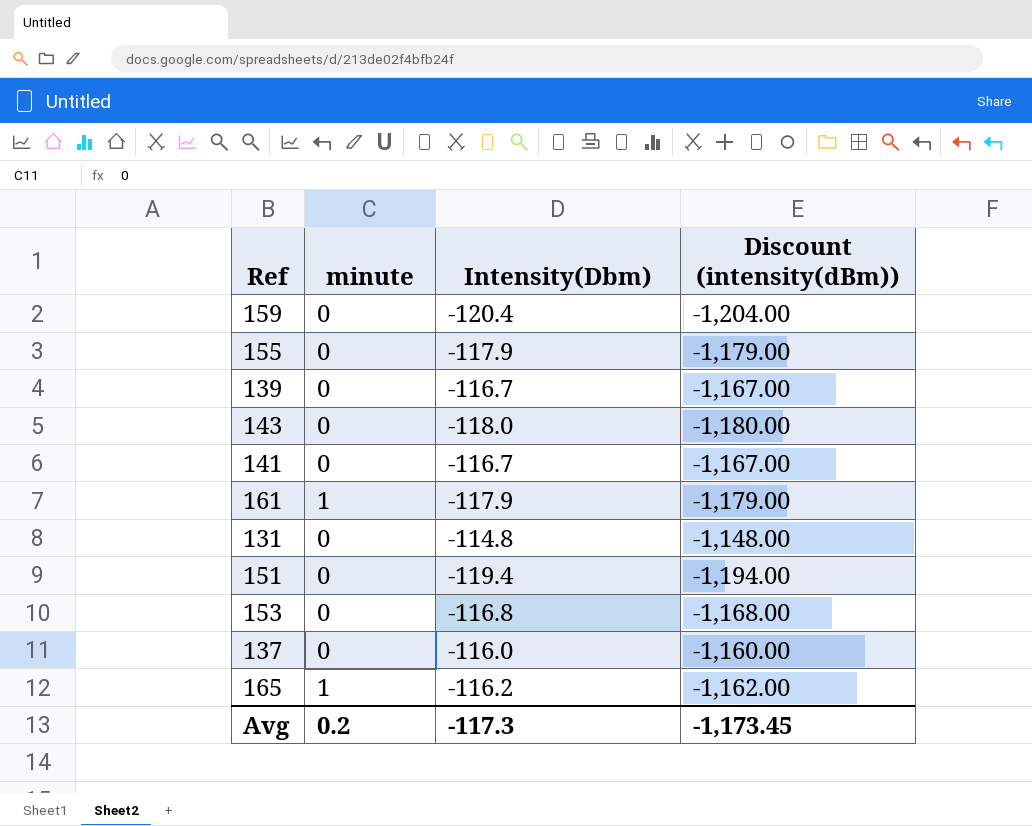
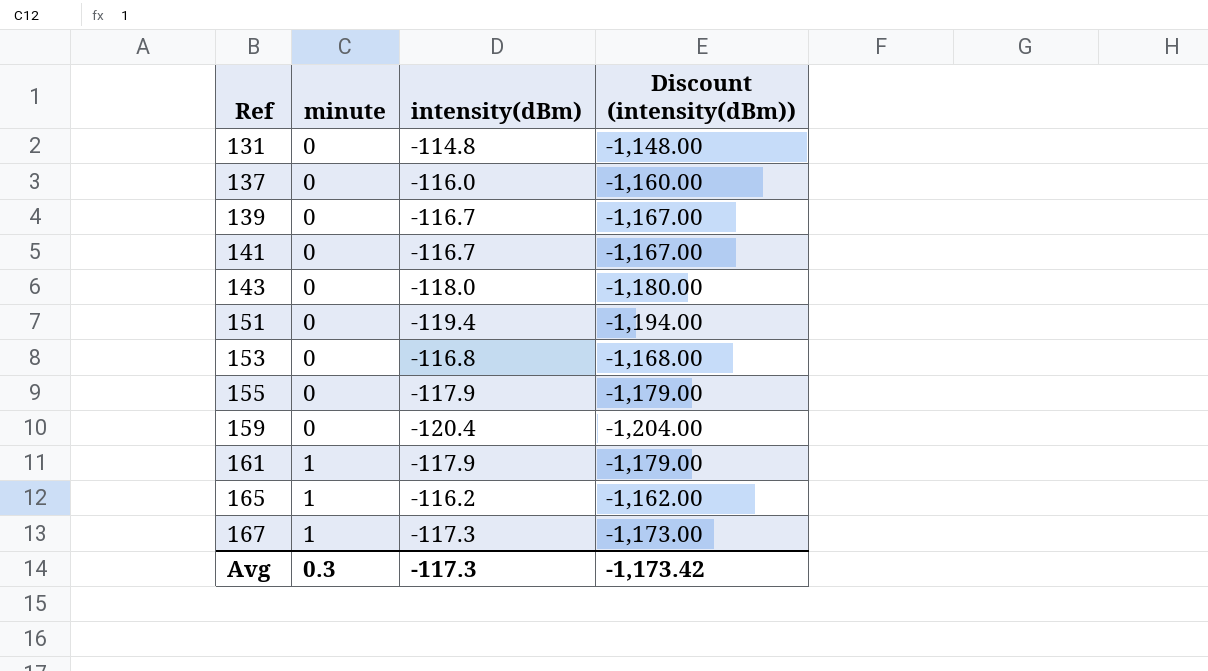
row order: none -> Ref ascending
column name: Intensity(Dbm) -> intensity(dBm)
row 167: none -> 1 | -117.3 | -1,173.00
Avg | minute: 0.2 -> 0.3
Avg | Discount (intensity(dBm)): -1,173.45 -> -1,173.42

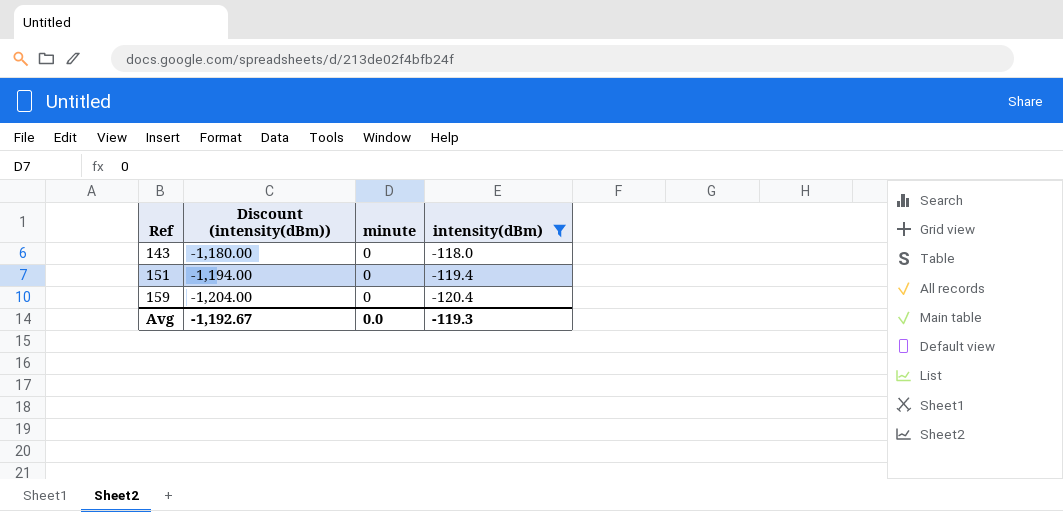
filter: none -> intensity(dBm) <= -118.0
column Discount (intensity(dBm)) | position: 4 -> 2
Avg | Discount (intensity(dBm)): -1,173.42 -> -1,192.67
Avg | minute: 0.3 -> 0.0
Avg | intensity(dBm): -117.3 -> -119.3

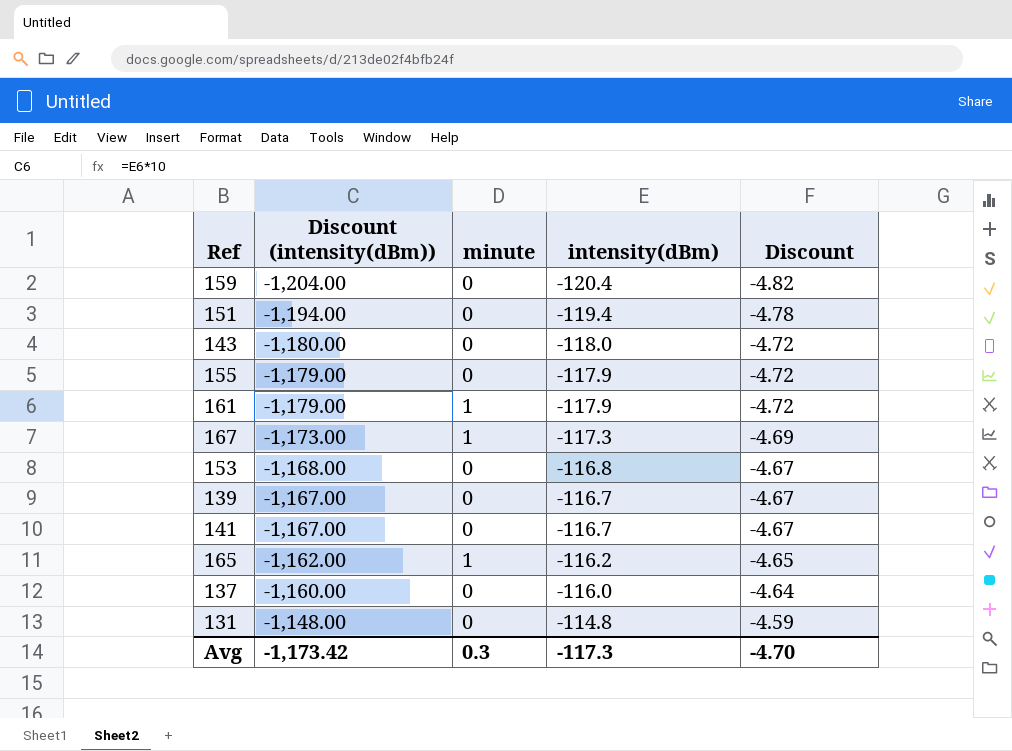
filter: intensity(dBm) <= -118.0 -> none
row order: Ref ascending -> Discount (intensity(dBm)) ascending
column Discount | formula: none -> [intensity(dBm)] * 0.04
Avg | Discount (intensity(dBm)): -1,192.67 -> -1,173.42
Avg | minute: 0.0 -> 0.3
Avg | intensity(dBm): -119.3 -> -117.3

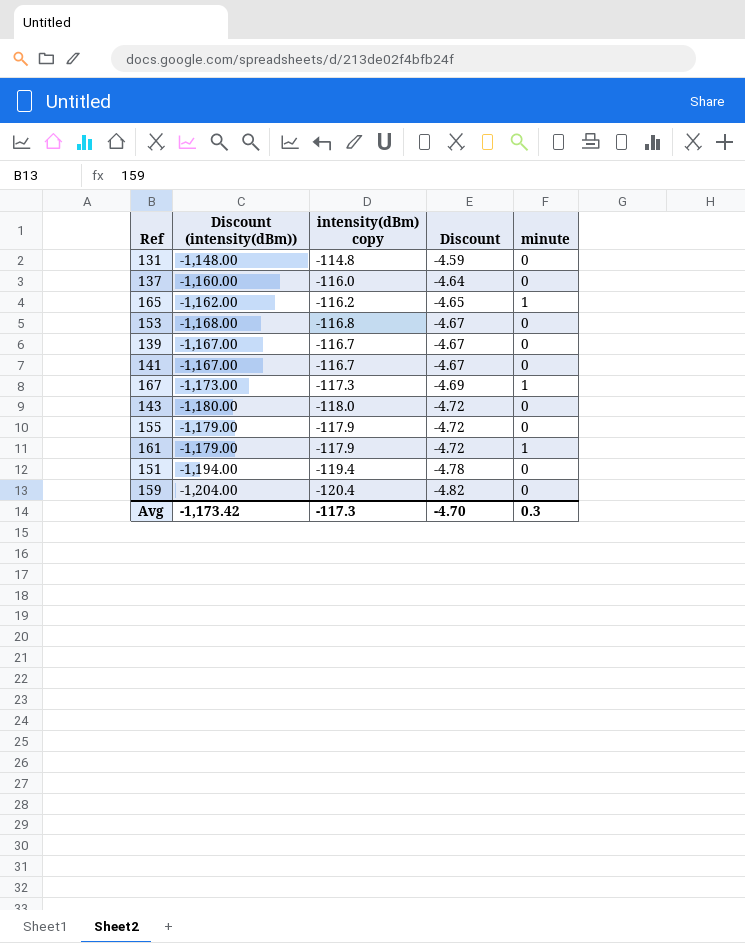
row order: Discount (intensity(dBm)) ascending -> Discount descending
column name: intensity(dBm) -> intensity(dBm) copy
column minute | position: 3 -> 5

